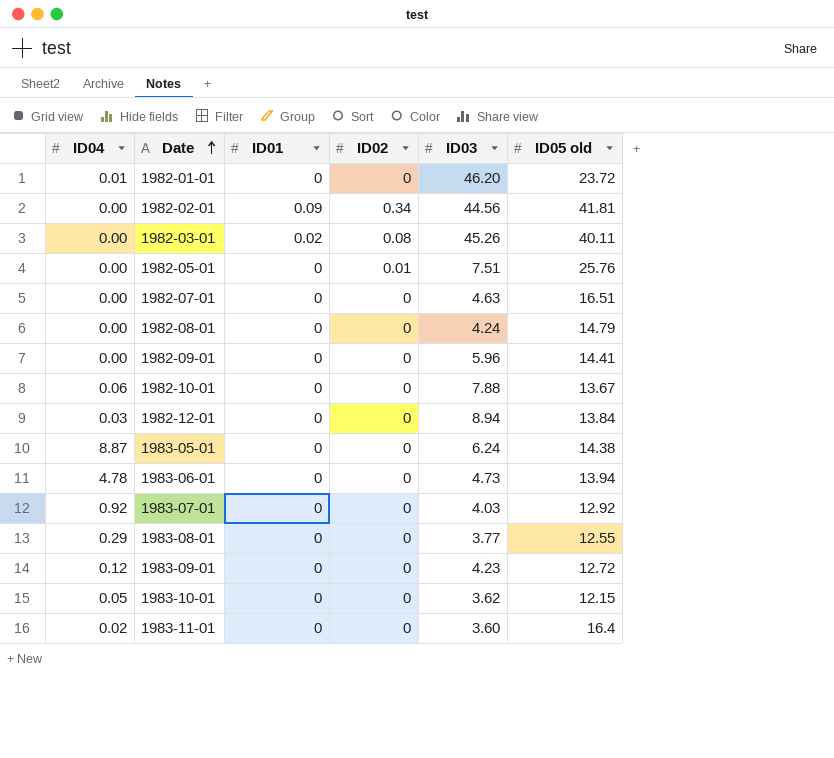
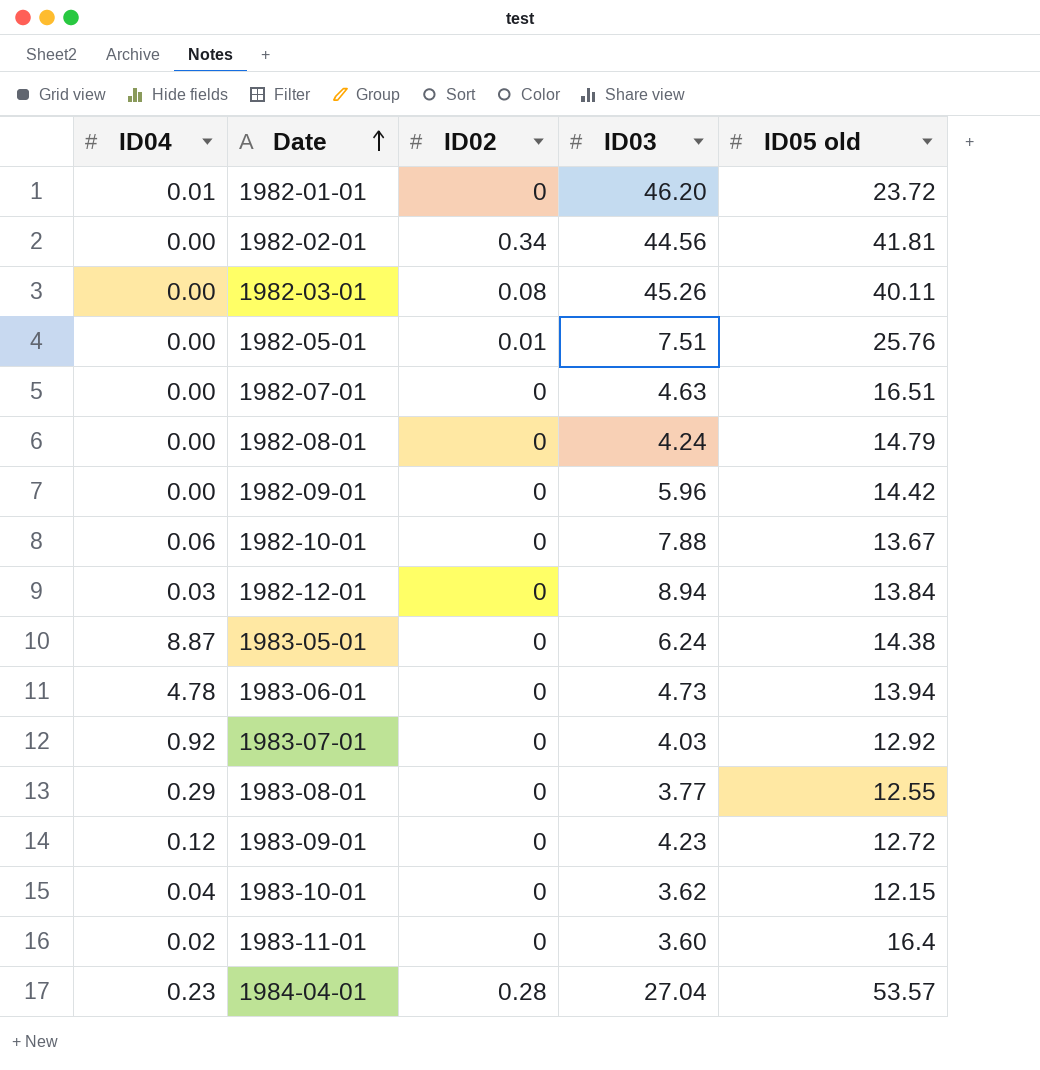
column ID01 | position: 3 -> none
1982-09-01 | ID05 old: 14.41 -> 14.42
1983-10-01 | ID04: 0.05 -> 0.04
row 1984-04-01: none -> 0.23 | 0.28 | 27.04 | 53.57

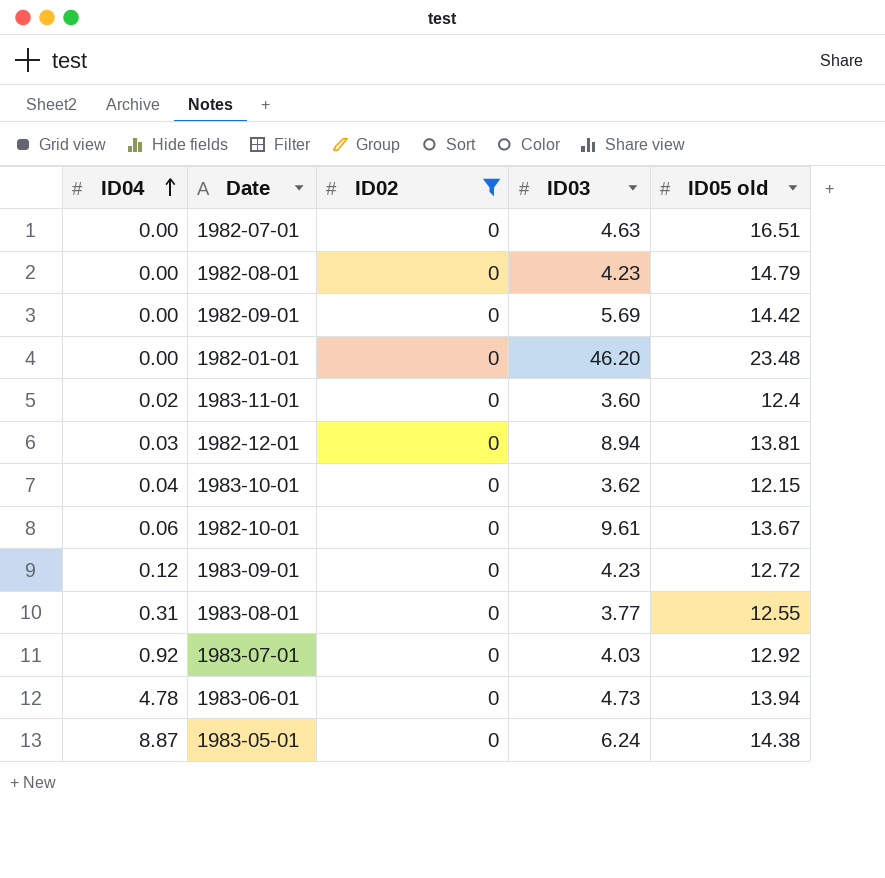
filter: none -> ID02 = 0
row order: Date ascending -> ID04 ascending
1982-08-01 | ID03: 4.24 -> 4.23
1982-09-01 | ID03: 5.96 -> 5.69
1982-01-01 | ID04: 0.01 -> 0.00
1982-01-01 | ID05 old: 23.72 -> 23.48
1983-11-01 | ID05 old: 16.4 -> 12.4
1982-12-01 | ID05 old: 13.84 -> 13.81
1982-10-01 | ID03: 7.88 -> 9.61
1983-08-01 | ID04: 0.29 -> 0.31

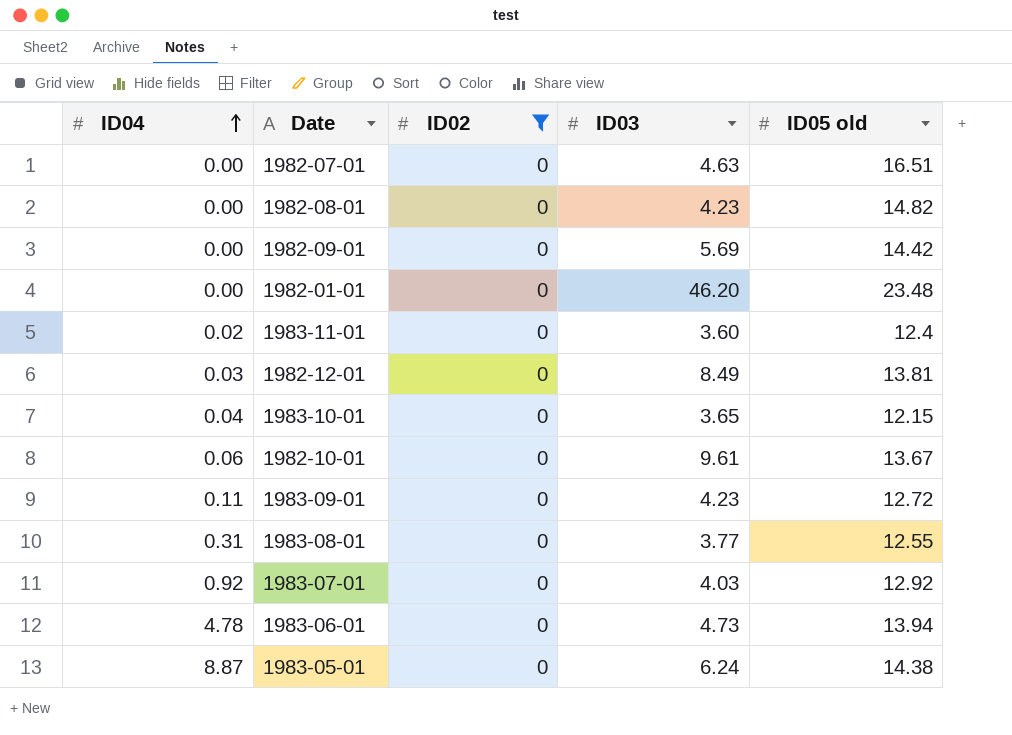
1982-08-01 | ID05 old: 14.79 -> 14.82
1982-12-01 | ID03: 8.94 -> 8.49
1983-10-01 | ID03: 3.62 -> 3.65
1983-09-01 | ID04: 0.12 -> 0.11

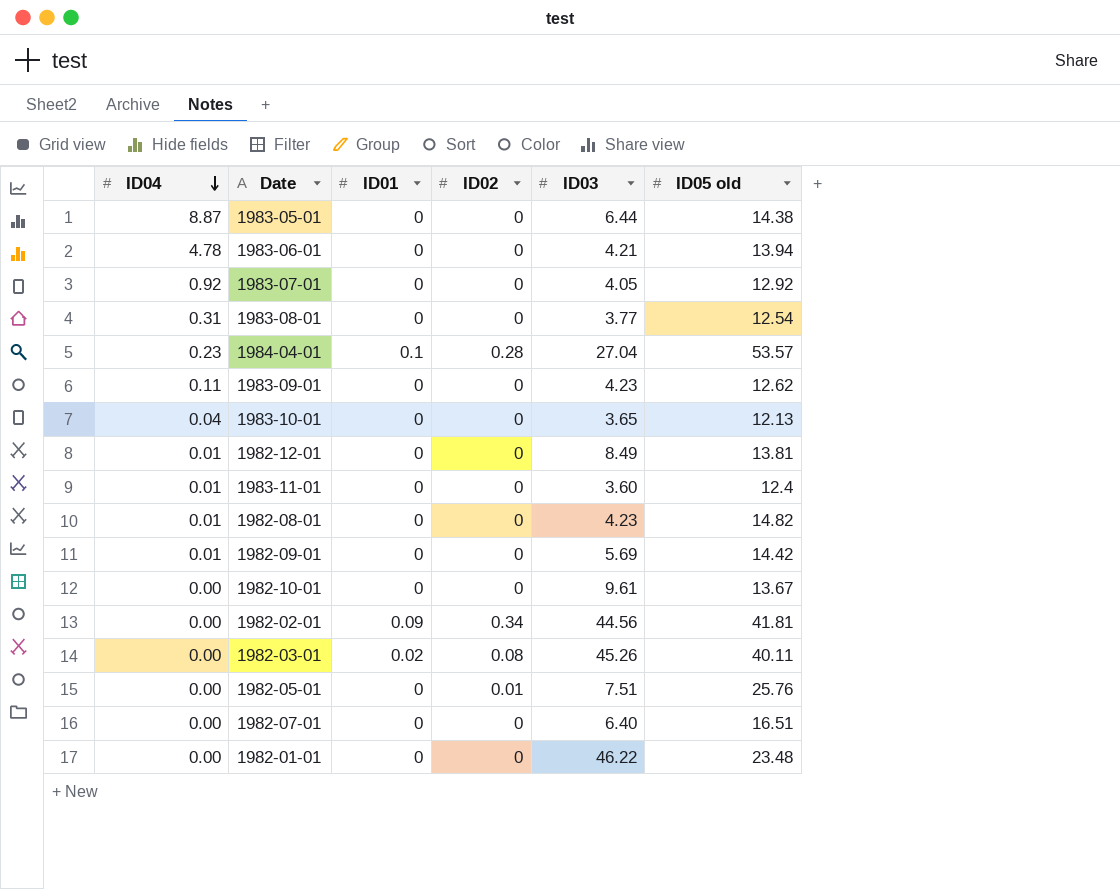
filter: ID02 = 0 -> none
row order: ID04 ascending -> ID04 descending
column ID01 | position: none -> 3
1983-05-01 | ID03: 6.24 -> 6.44
1983-06-01 | ID03: 4.73 -> 4.21
1983-07-01 | ID03: 4.03 -> 4.05
1983-08-01 | ID05 old: 12.55 -> 12.54
1983-09-01 | ID05 old: 12.72 -> 12.62
1983-10-01 | ID05 old: 12.15 -> 12.13
1982-12-01 | ID04: 0.03 -> 0.01
1983-11-01 | ID04: 0.02 -> 0.01
1982-08-01 | ID04: 0.00 -> 0.01
1982-09-01 | ID04: 0.00 -> 0.01
1982-10-01 | ID04: 0.06 -> 0.00
1982-07-01 | ID03: 4.63 -> 6.40
1982-01-01 | ID03: 46.20 -> 46.22

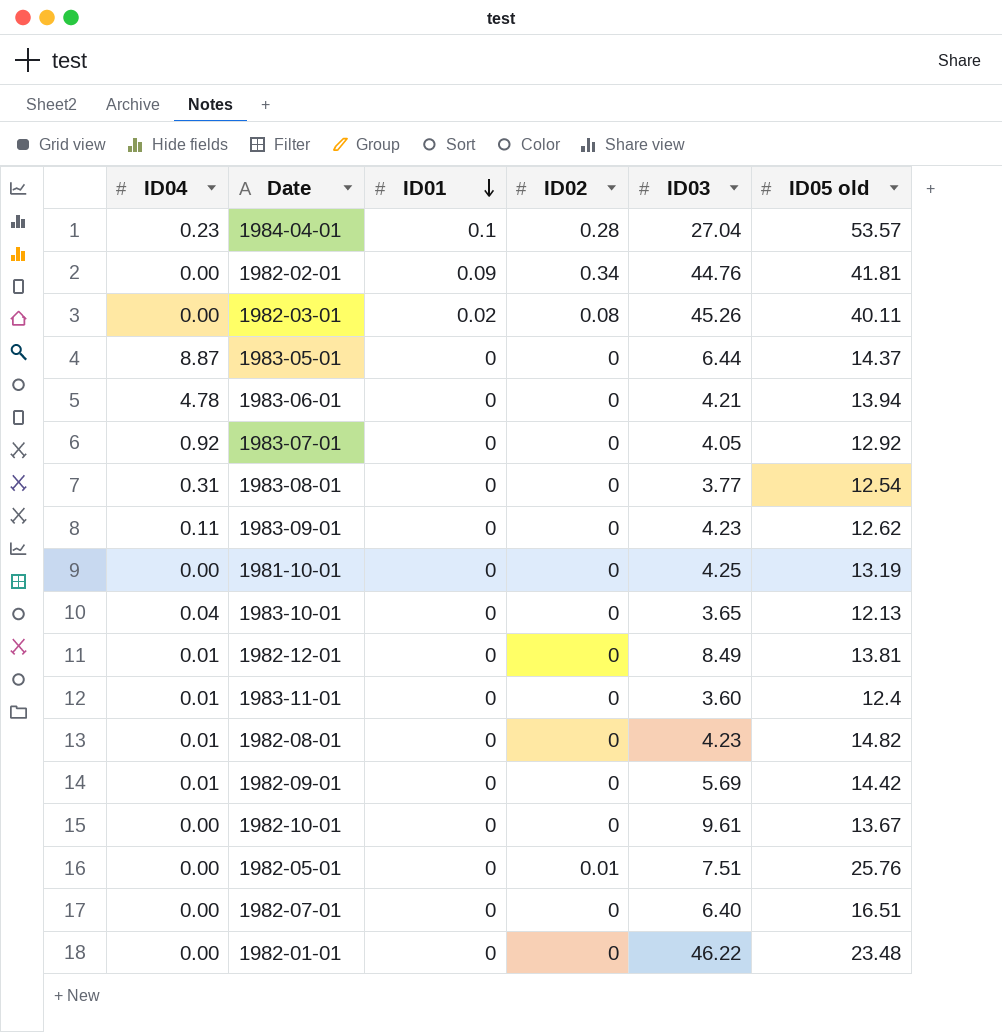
row order: ID04 descending -> ID01 descending
1982-02-01 | ID03: 44.56 -> 44.76
1983-05-01 | ID05 old: 14.38 -> 14.37
row 1981-10-01: none -> 0.00 | 0 | 0 | 4.25 | 13.19

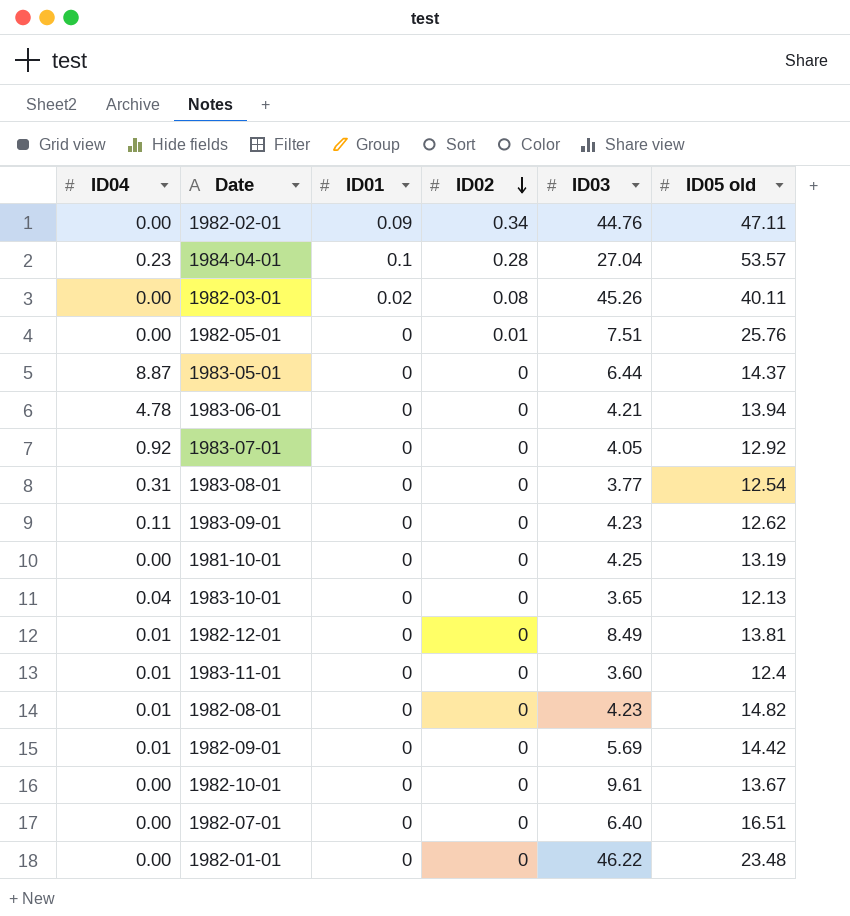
row order: ID01 descending -> ID02 descending
1982-02-01 | ID05 old: 41.81 -> 47.11

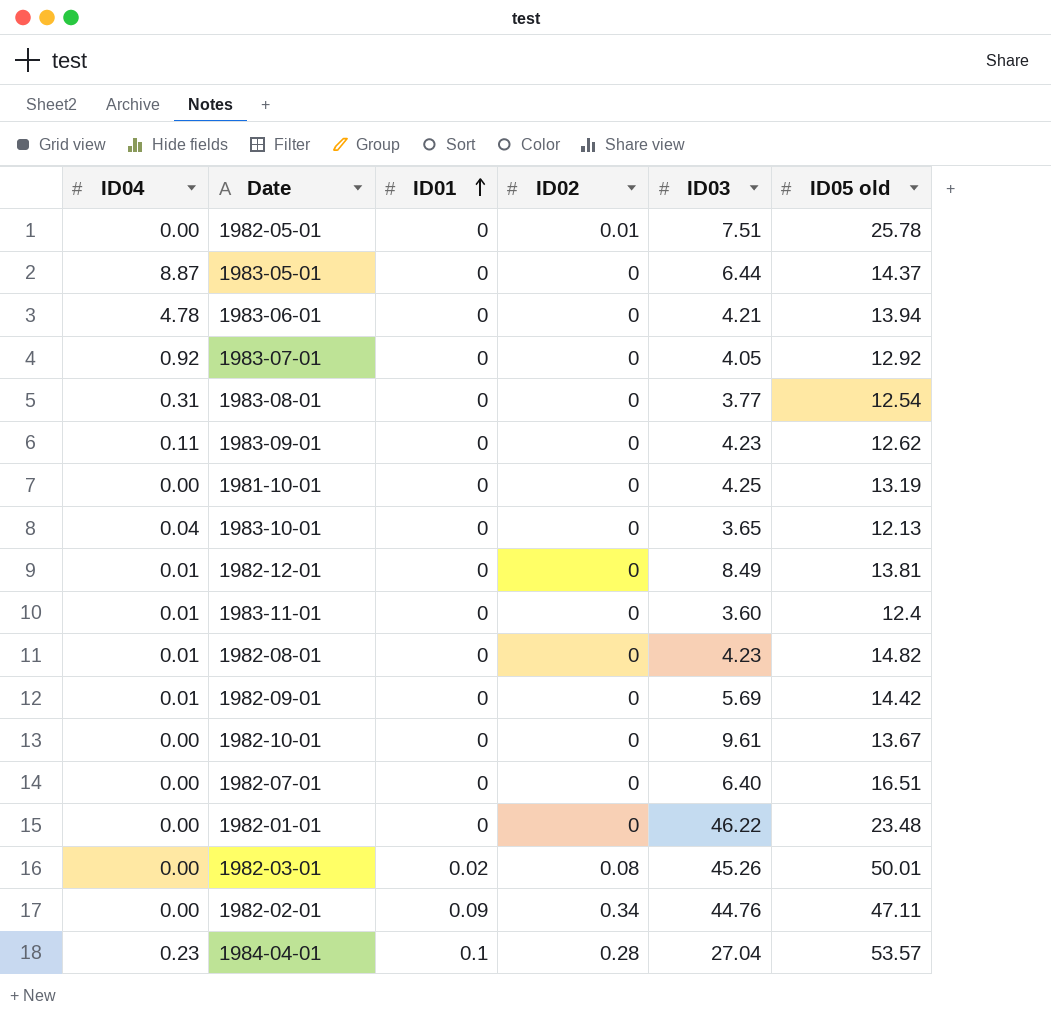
row order: ID02 descending -> ID01 ascending
1982-05-01 | ID05 old: 25.76 -> 25.78
1982-03-01 | ID05 old: 40.11 -> 50.01

